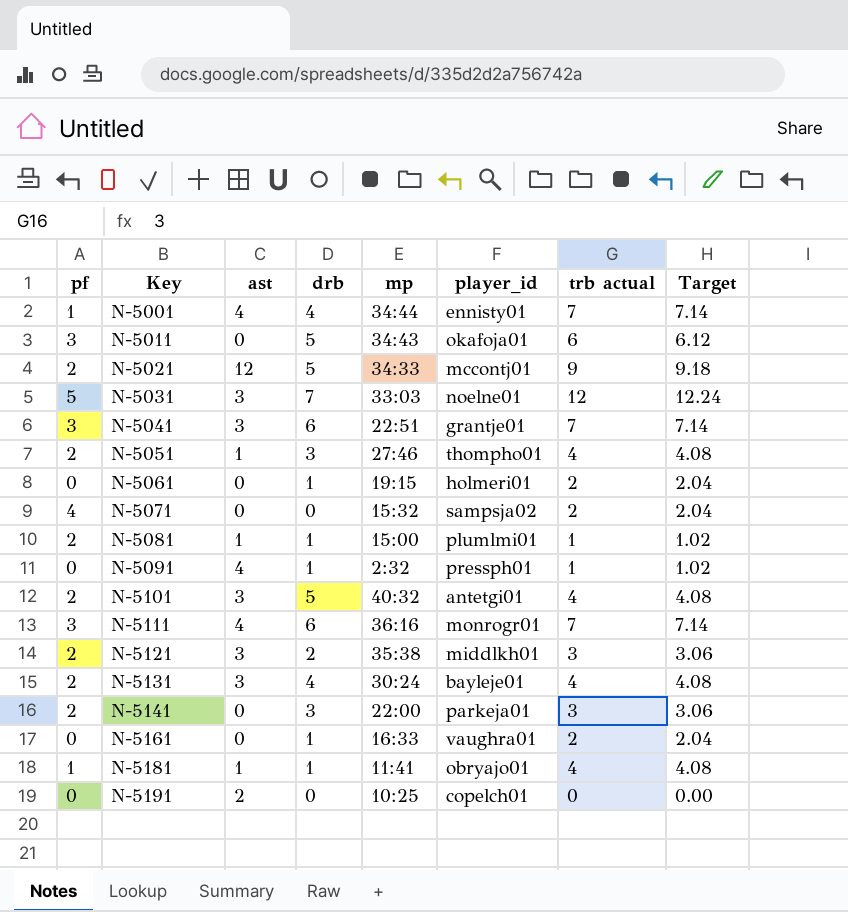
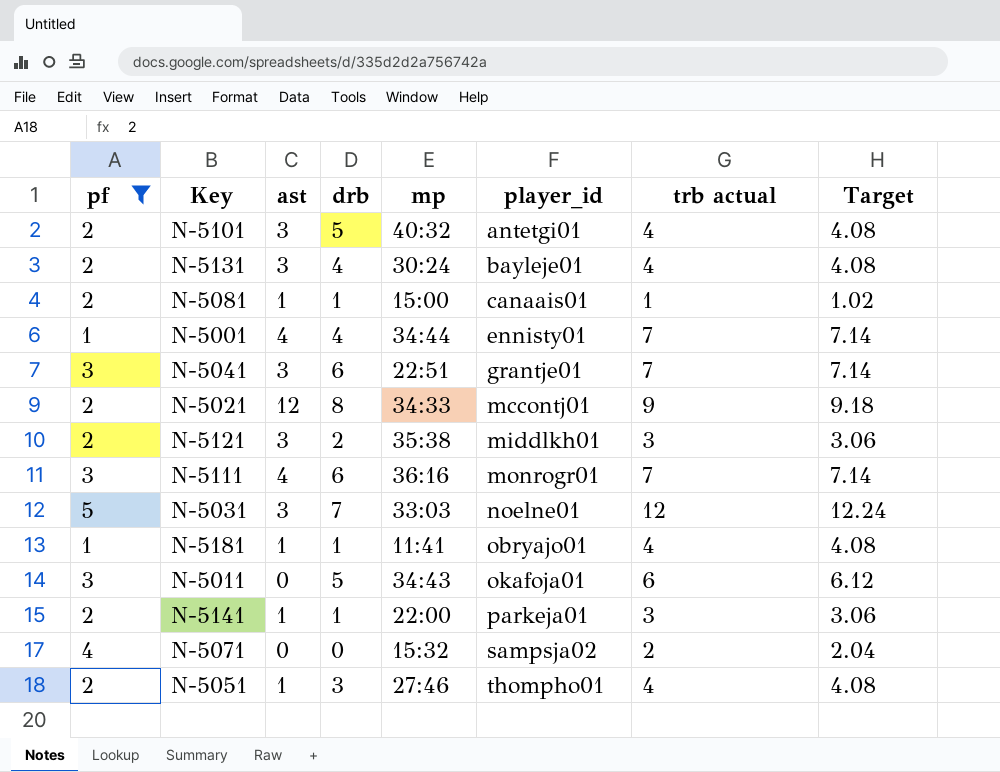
filter: none -> pf != 0
row order: Key ascending -> player_id ascending
N-5081 | player_id: plumlmi01 -> canaais01
N-5021 | drb: 5 -> 8
N-5141 | ast: 0 -> 1
N-5141 | drb: 3 -> 1

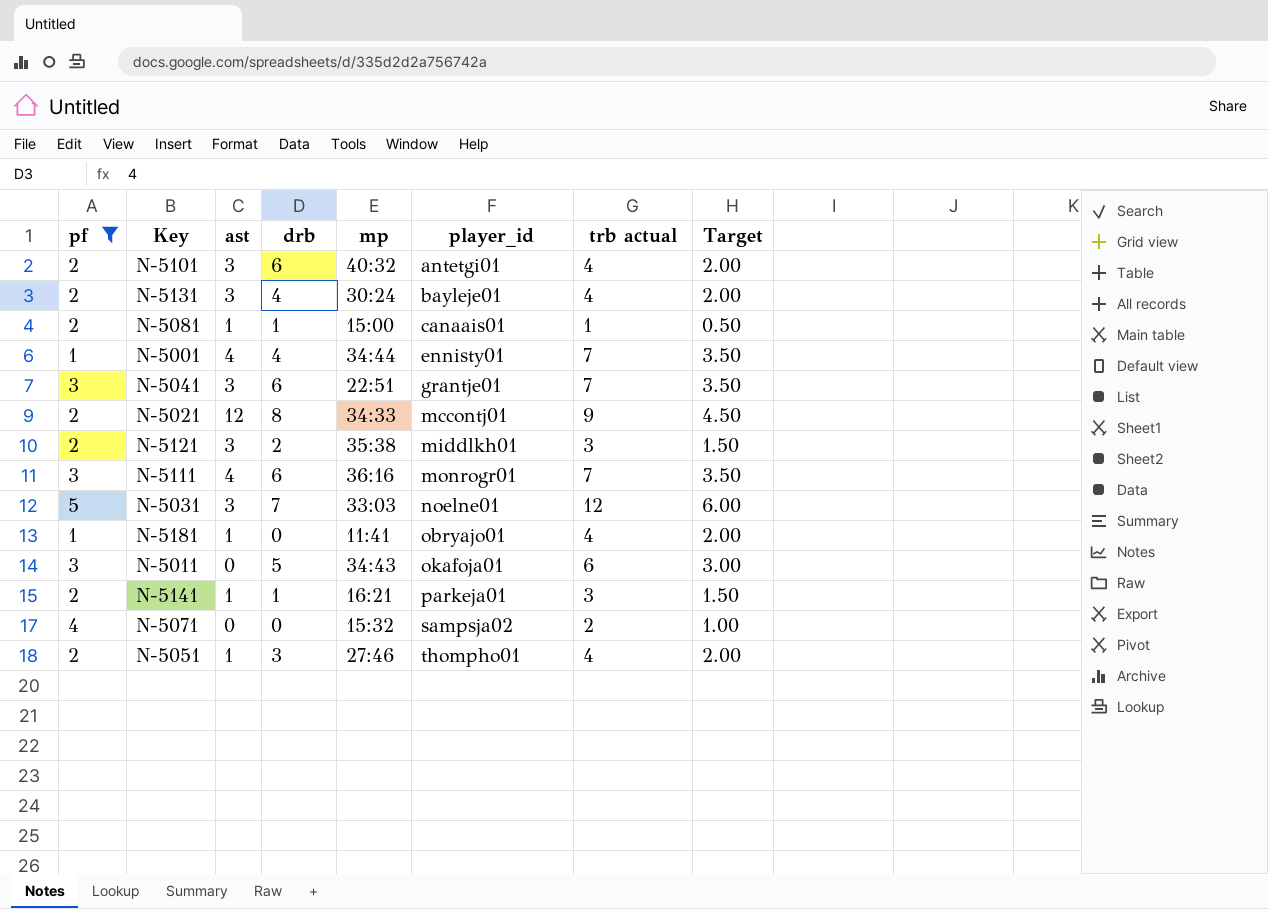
column Target | formula: [trb actual] * 1.02 -> [trb actual] * 0.5
N-5101 | drb: 5 -> 6
N-5181 | drb: 1 -> 0
N-5141 | mp: 22:00 -> 16:21

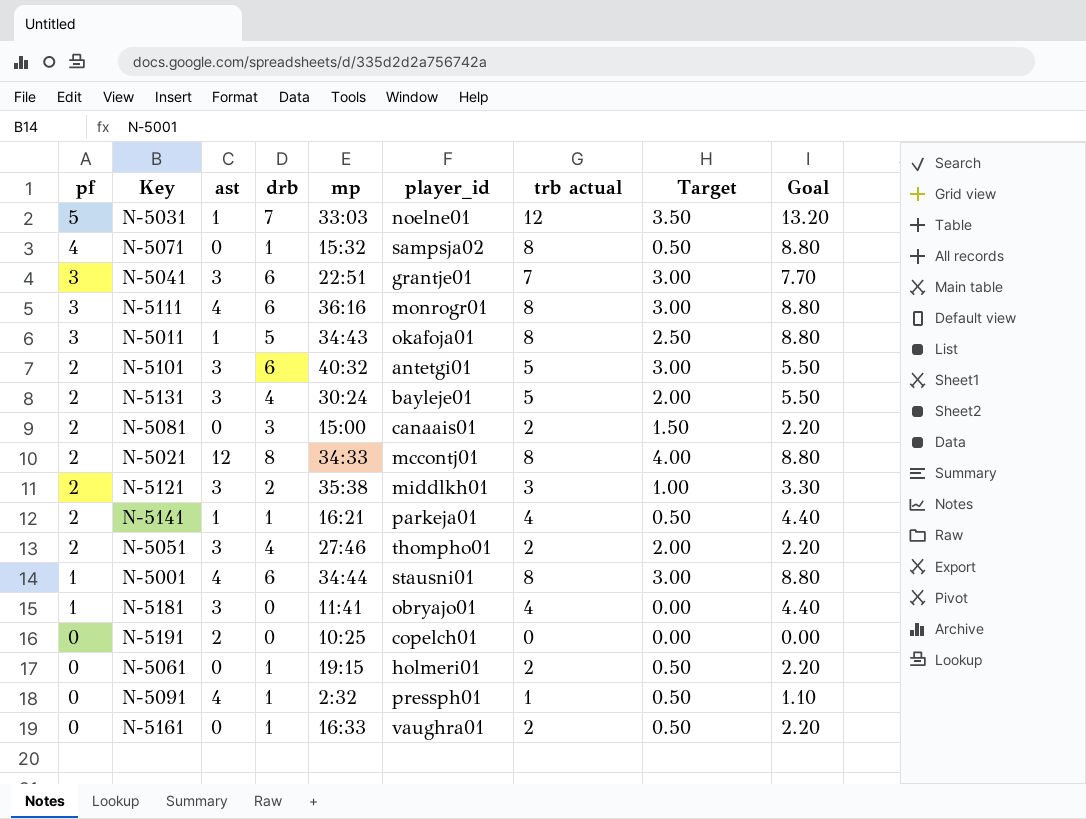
filter: pf != 0 -> none
row order: player_id ascending -> pf descending
column Target | formula: [trb actual] * 0.5 -> [drb] * 0.5
column Goal | formula: none -> [trb actual] * 1.1
N-5031 | ast: 3 -> 1
N-5071 | drb: 0 -> 1
N-5071 | trb actual: 2 -> 8
N-5111 | trb actual: 7 -> 8
N-5011 | ast: 0 -> 1
N-5011 | trb actual: 6 -> 8
N-5101 | trb actual: 4 -> 5
N-5131 | trb actual: 4 -> 5
N-5081 | ast: 1 -> 0
N-5081 | drb: 1 -> 3
N-5081 | trb actual: 1 -> 2
N-5021 | trb actual: 9 -> 8
N-5141 | trb actual: 3 -> 4
N-5051 | ast: 1 -> 3
N-5051 | drb: 3 -> 4
N-5051 | trb actual: 4 -> 2
N-5001 | drb: 4 -> 6
N-5001 | player_id: ennisty01 -> stausni01
N-5001 | trb actual: 7 -> 8
N-5181 | ast: 1 -> 3

